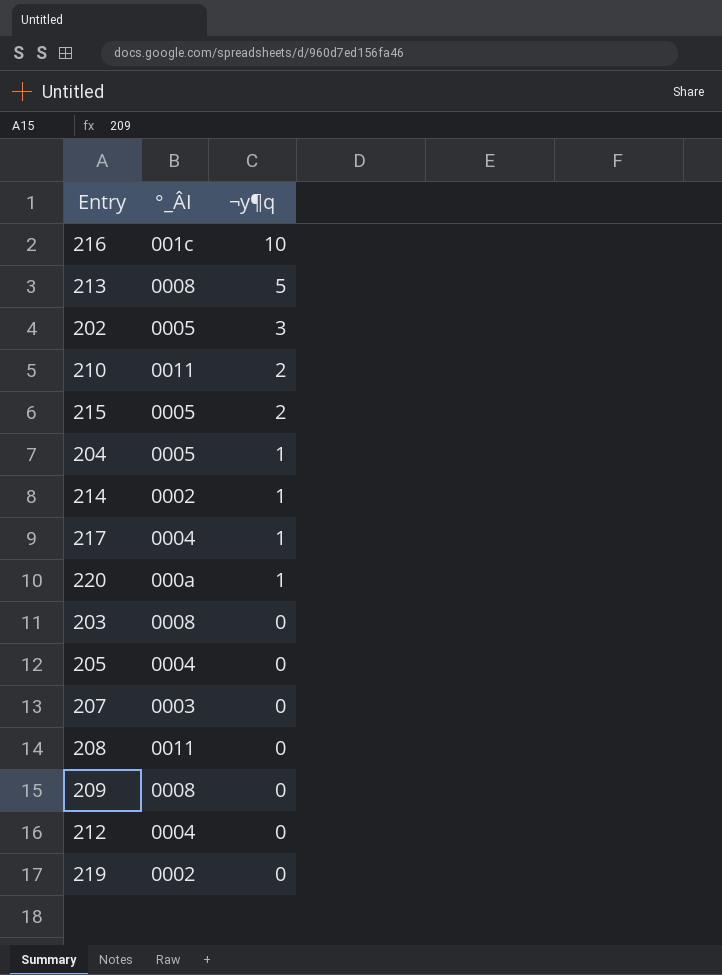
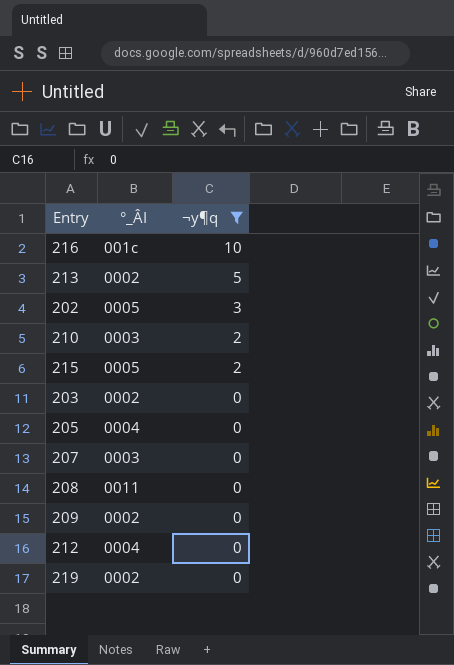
filter: none -> ¬y¶q != 1
213 | °_ÂI: 0008 -> 0002
210 | °_ÂI: 0011 -> 0003
203 | °_ÂI: 0008 -> 0002
209 | °_ÂI: 0008 -> 0002

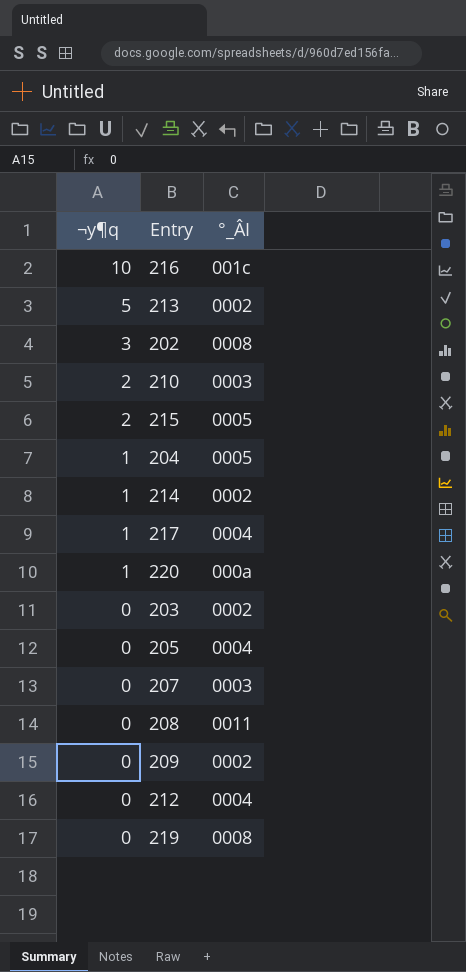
filter: ¬y¶q != 1 -> none
column ¬y¶q | position: 3 -> 1
202 | °_ÂI: 0005 -> 0008
219 | °_ÂI: 0002 -> 0008

